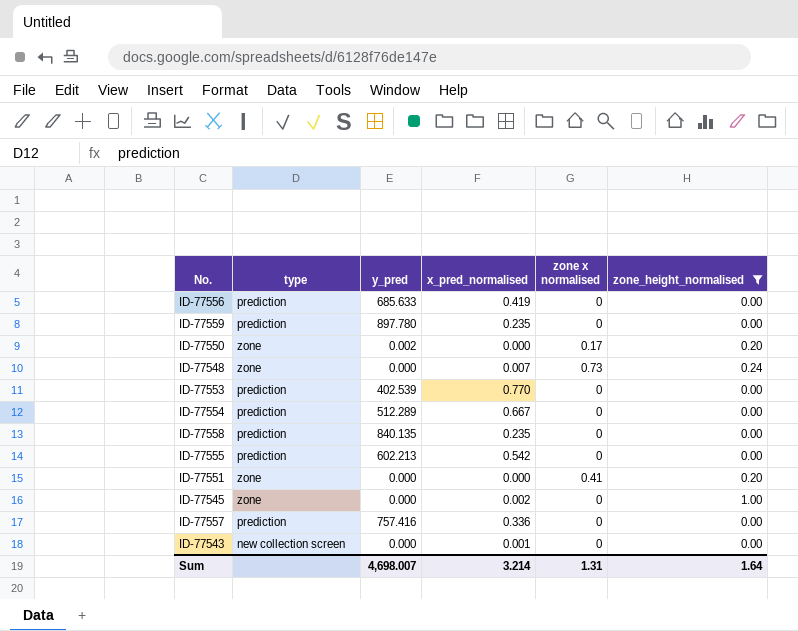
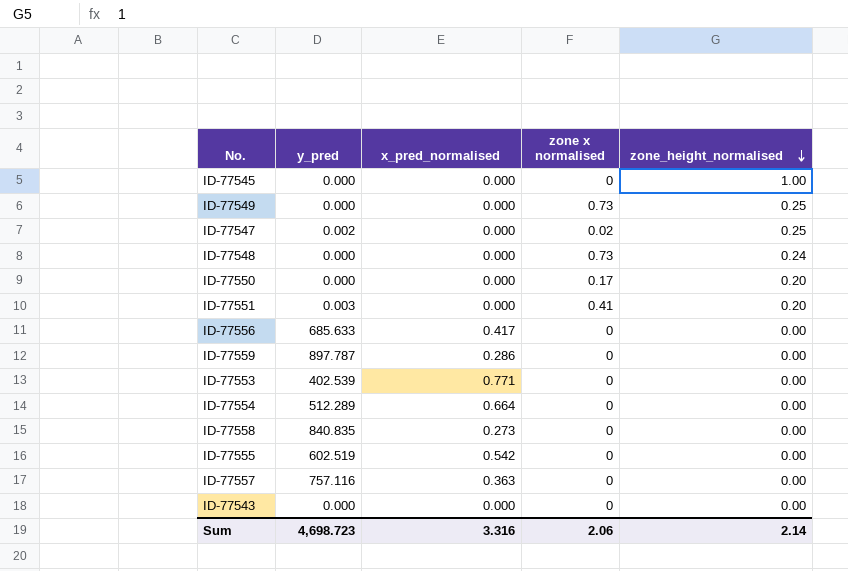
filter: zone_height_normalised != 0.25 -> none
row order: none -> zone_height_normalised descending
column type | position: 2 -> none
ID-77545 | x_pred_normalised: 0.002 -> 0.000
ID-77548 | x_pred_normalised: 0.007 -> 0.000
ID-77550 | y_pred: 0.002 -> 0.000
ID-77551 | y_pred: 0.000 -> 0.003
ID-77556 | x_pred_normalised: 0.419 -> 0.417
ID-77559 | y_pred: 897.780 -> 897.787
ID-77559 | x_pred_normalised: 0.235 -> 0.286
ID-77553 | x_pred_normalised: 0.770 -> 0.771
ID-77554 | x_pred_normalised: 0.667 -> 0.664
ID-77558 | y_pred: 840.135 -> 840.835
ID-77558 | x_pred_normalised: 0.235 -> 0.273
ID-77555 | y_pred: 602.213 -> 602.519
ID-77557 | y_pred: 757.416 -> 757.116
ID-77557 | x_pred_normalised: 0.336 -> 0.363
ID-77543 | x_pred_normalised: 0.001 -> 0.000
Sum | y_pred: 4,698.007 -> 4,698.723
Sum | x_pred_normalised: 3.214 -> 3.316
Sum | zone x normalised: 1.31 -> 2.06
Sum | zone_height_normalised: 1.64 -> 2.14

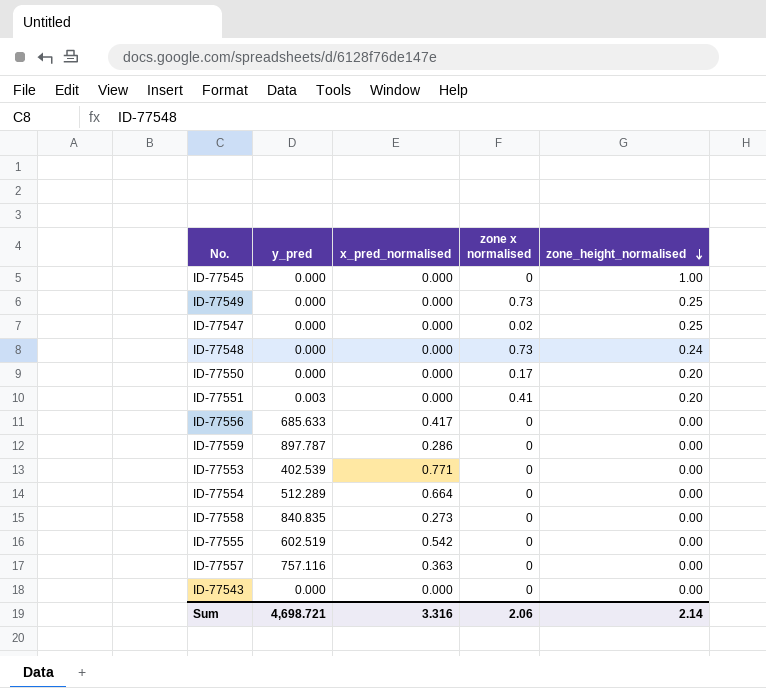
ID-77547 | y_pred: 0.002 -> 0.000
Sum | y_pred: 4,698.723 -> 4,698.721

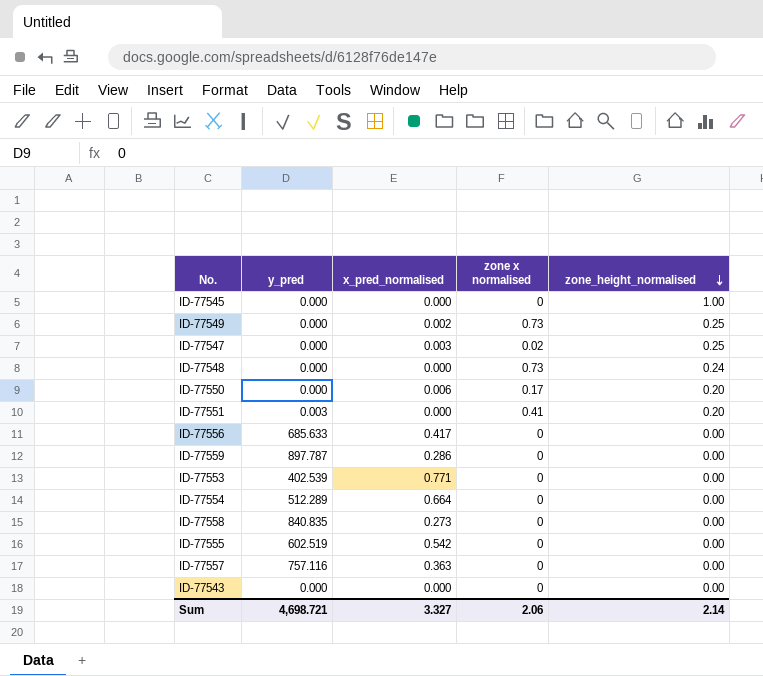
ID-77549 | x_pred_normalised: 0.000 -> 0.002
ID-77547 | x_pred_normalised: 0.000 -> 0.003
ID-77550 | x_pred_normalised: 0.000 -> 0.006
Sum | x_pred_normalised: 3.316 -> 3.327

